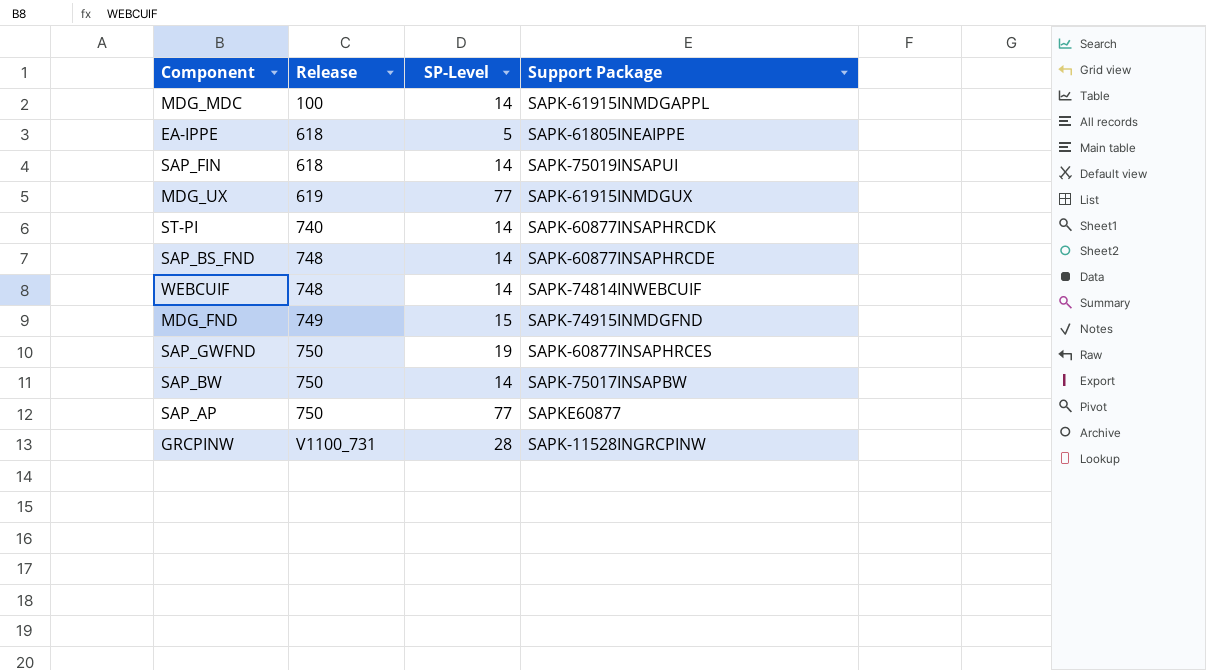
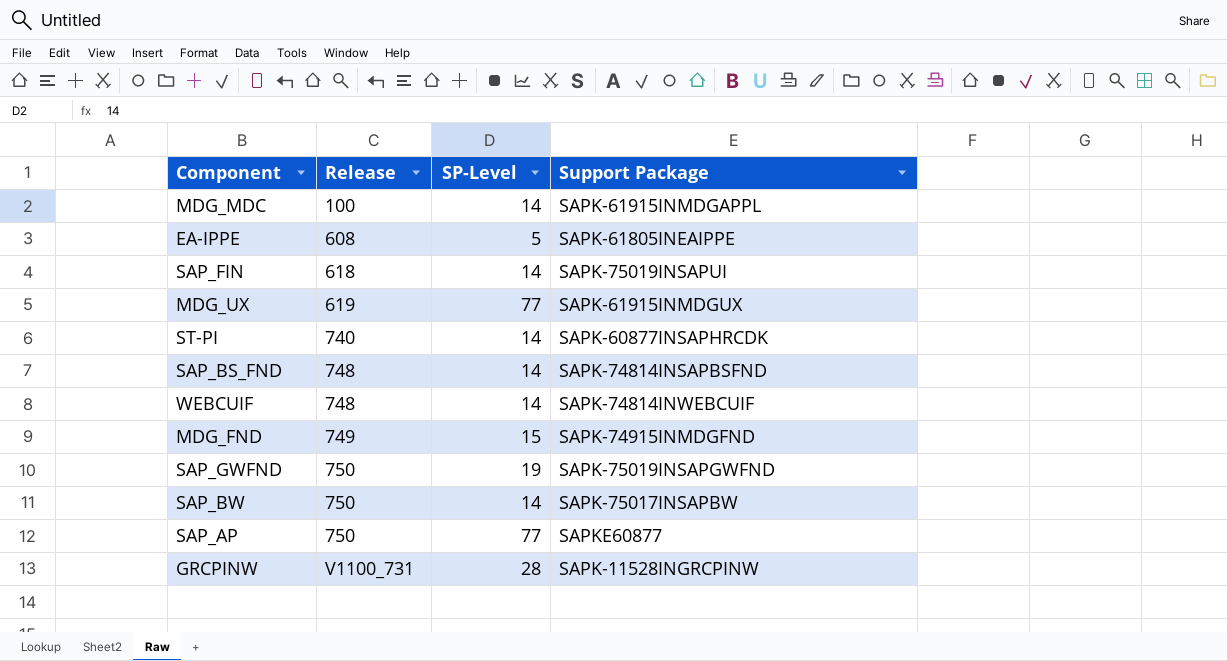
EA-IPPE | Release: 618 -> 608
SAP_BS_FND | Support Package: SAPK-60877INSAPHRCDE -> SAPK-74814INSAPBSFND
SAP_GWFND | Support Package: SAPK-60877INSAPHRCES -> SAPK-75019INSAPGWFND

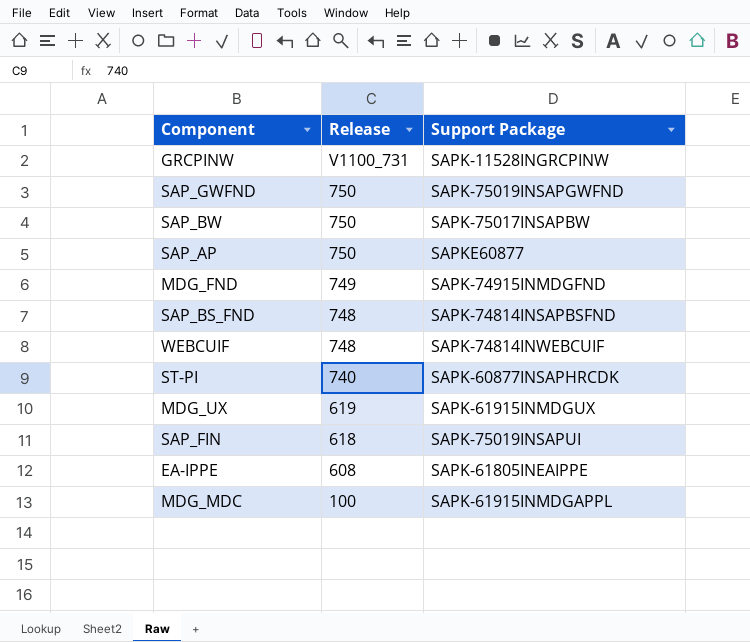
row order: Release ascending -> Release descending
column SP-Level | position: 3 -> none

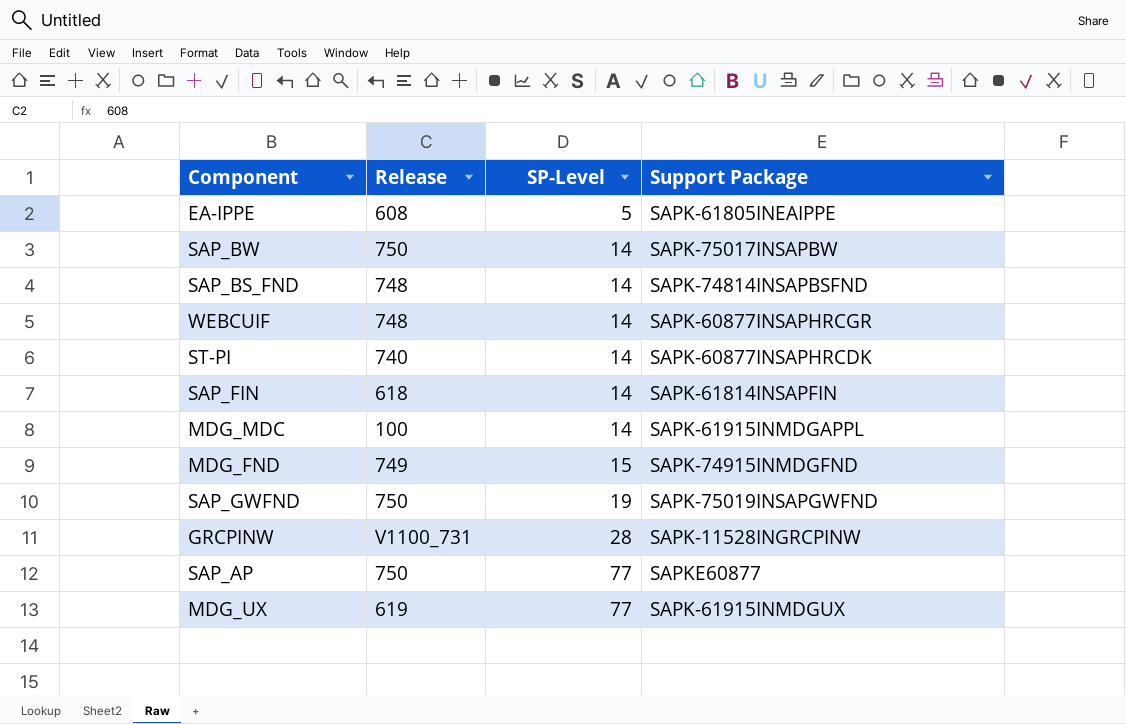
row order: Release descending -> SP-Level ascending
column SP-Level | position: none -> 3
WEBCUIF | Support Package: SAPK-74814INWEBCUIF -> SAPK-60877INSAPHRCGR
SAP_FIN | Support Package: SAPK-75019INSAPUI -> SAPK-61814INSAPFIN

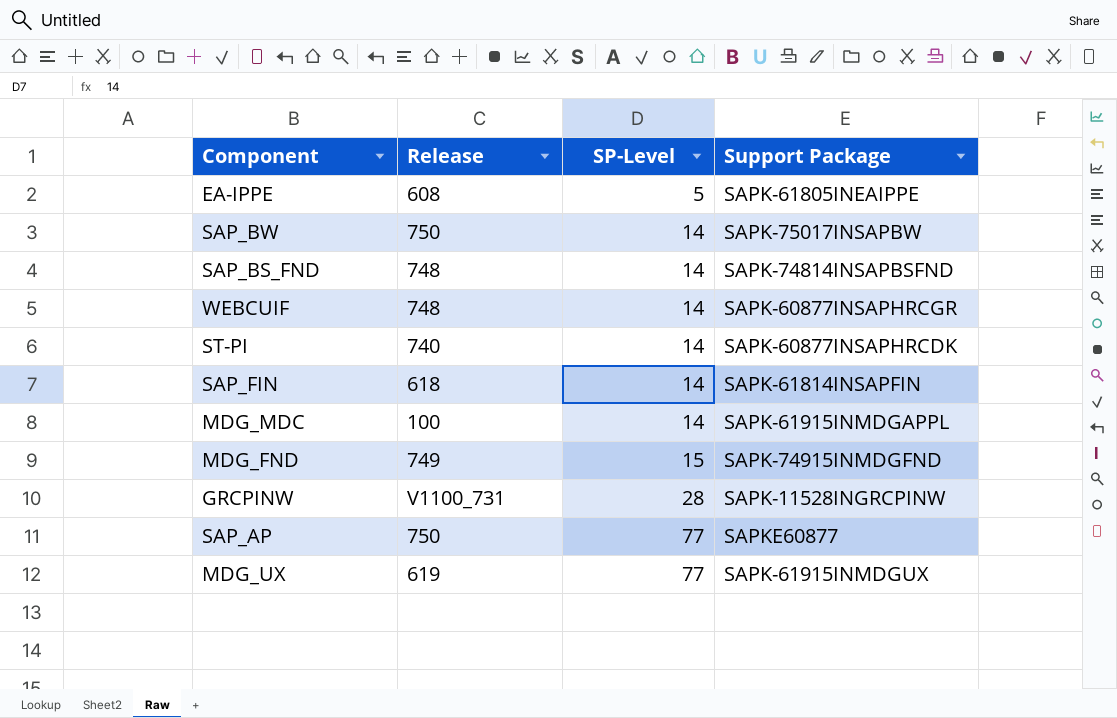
row SAP_GWFND: 750 | 19 | SAPK-75019INSAPGWFND -> none

